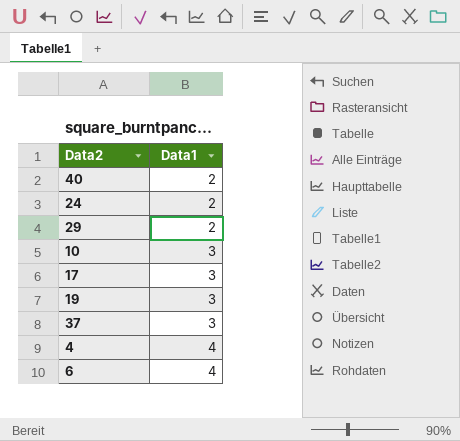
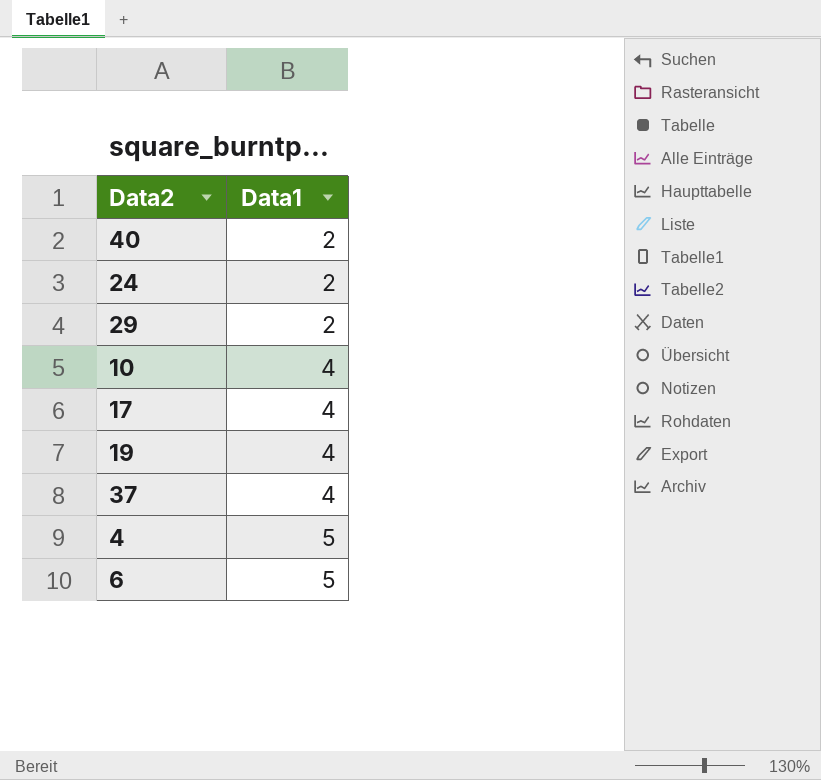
10 | Data1: 3 -> 4
17 | Data1: 3 -> 4
19 | Data1: 3 -> 4
37 | Data1: 3 -> 4
4 | Data1: 4 -> 5
6 | Data1: 4 -> 5

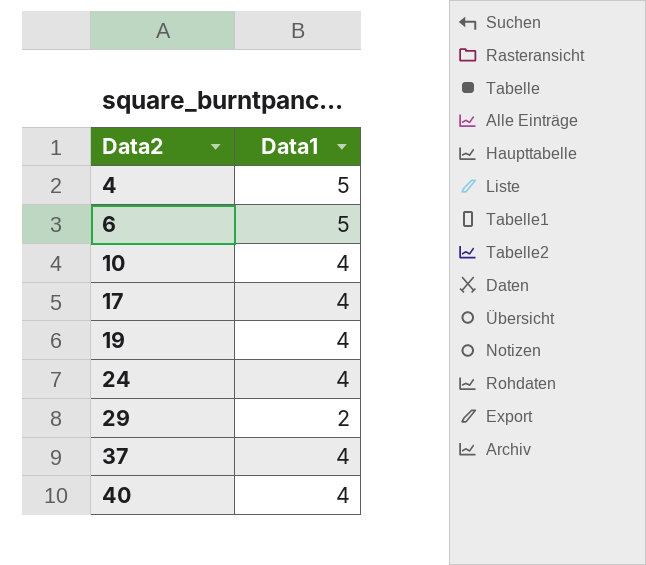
row order: Data1 ascending -> Data2 ascending
24 | Data1: 2 -> 4
40 | Data1: 2 -> 4

